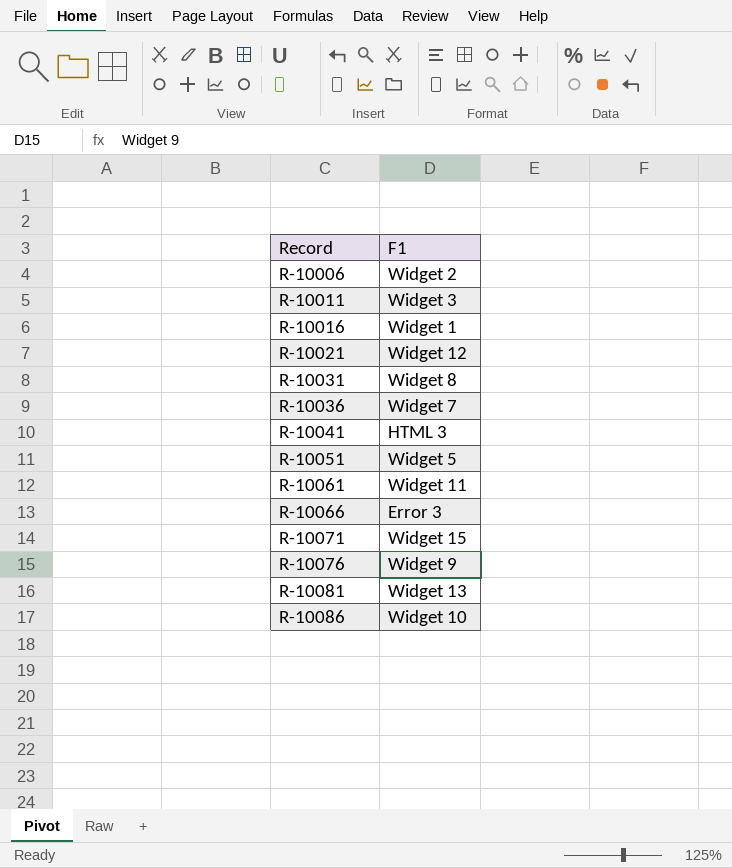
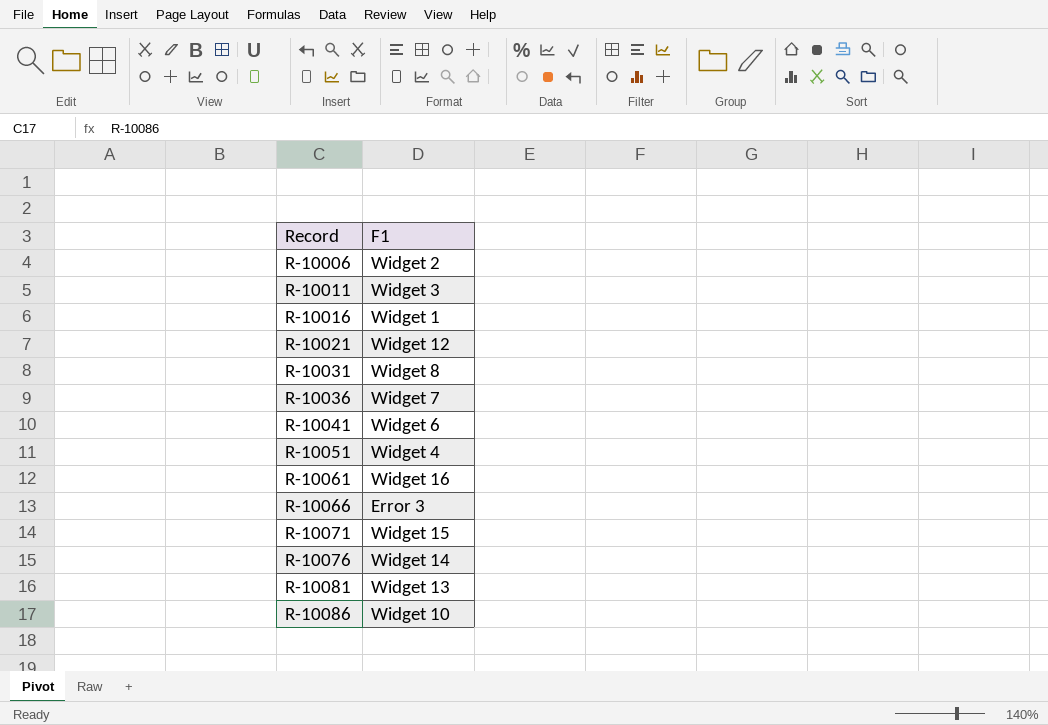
R-10041 | F1: HTML 3 -> Widget 6
R-10051 | F1: Widget 5 -> Widget 4
R-10061 | F1: Widget 11 -> Widget 16
R-10076 | F1: Widget 9 -> Widget 14

